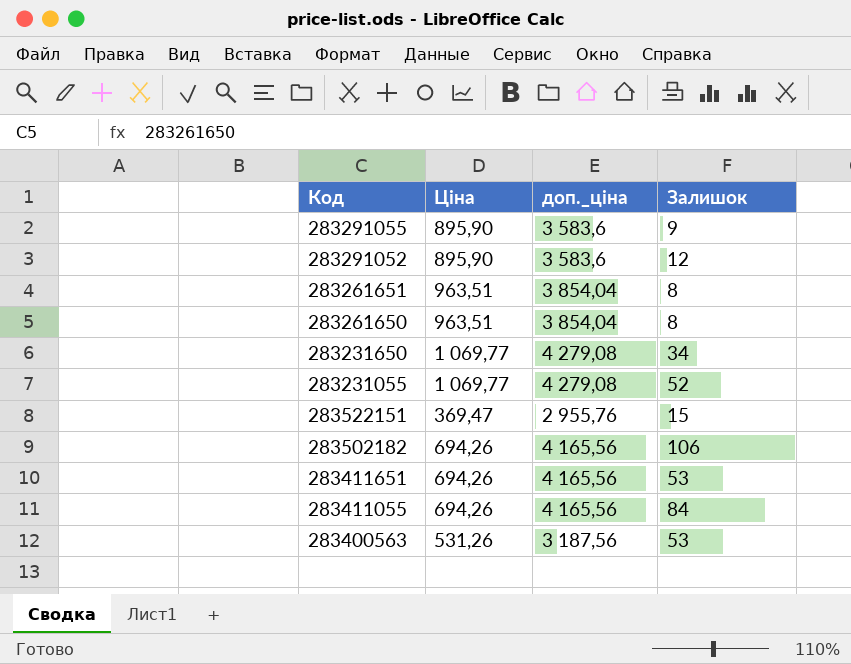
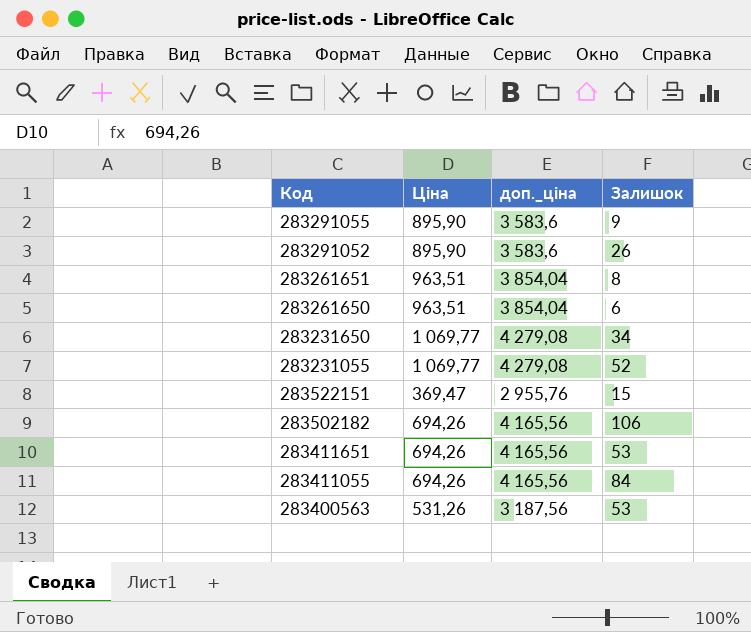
283291052 | Залишок: 12 -> 26
283261650 | Залишок: 8 -> 6

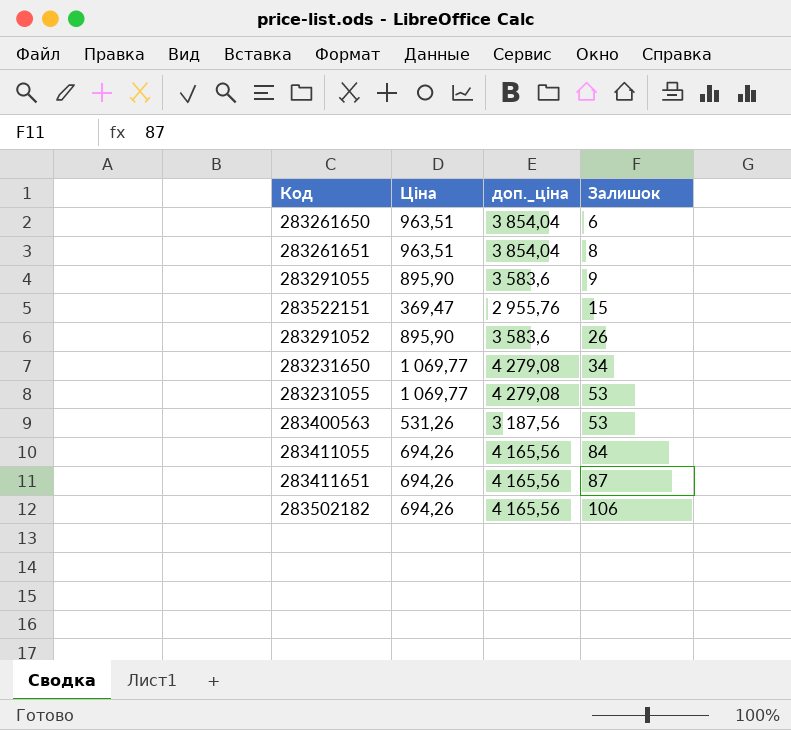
row order: none -> Залишок ascending
283231055 | Залишок: 52 -> 53
283411651 | Залишок: 53 -> 87

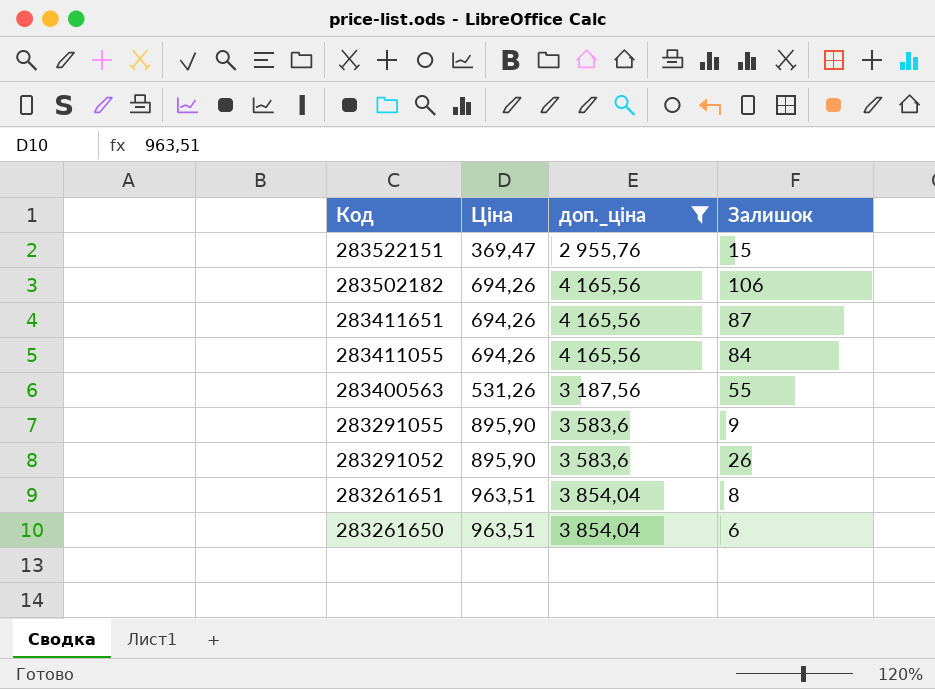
filter: none -> доп._ціна != 4 279,08
row order: Залишок ascending -> Код descending
283400563 | Залишок: 53 -> 55

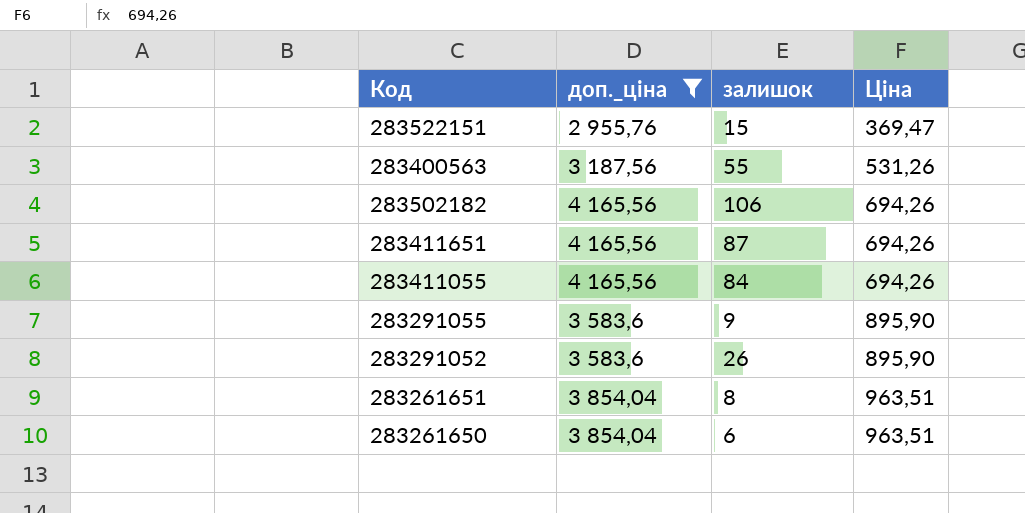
row order: Код descending -> Ціна ascending
column name: Залишок -> залишок
column Ціна | position: 2 -> 4

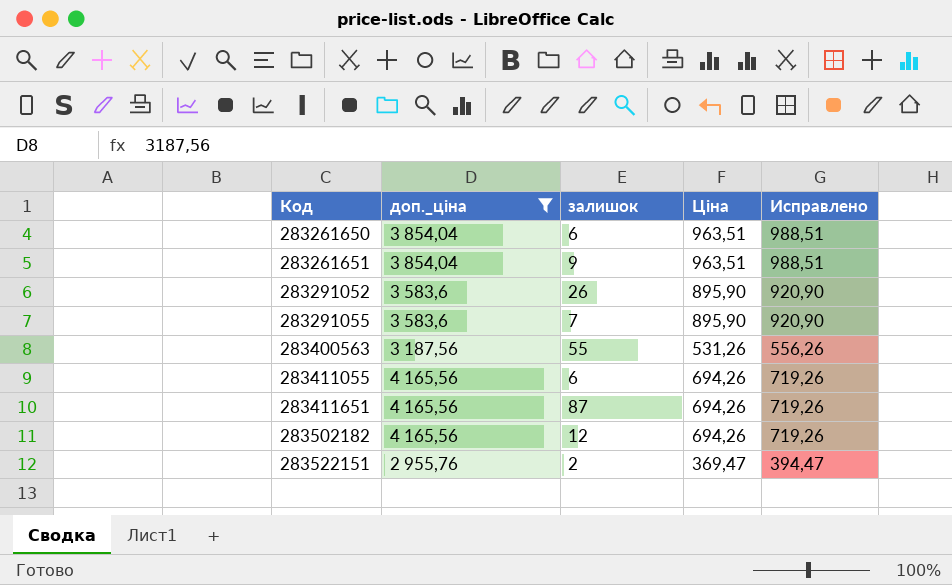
row order: Ціна ascending -> Код ascending
column Исправлено | formula: none -> [Ціна] + 25
283261651 | залишок: 8 -> 9
283291055 | залишок: 9 -> 7
283411055 | залишок: 84 -> 6
283502182 | залишок: 106 -> 12
283522151 | залишок: 15 -> 2

